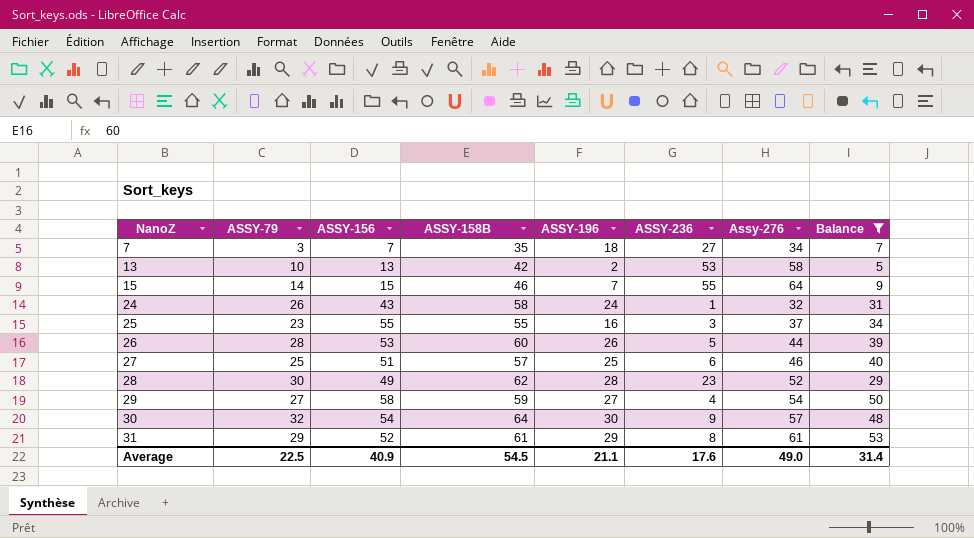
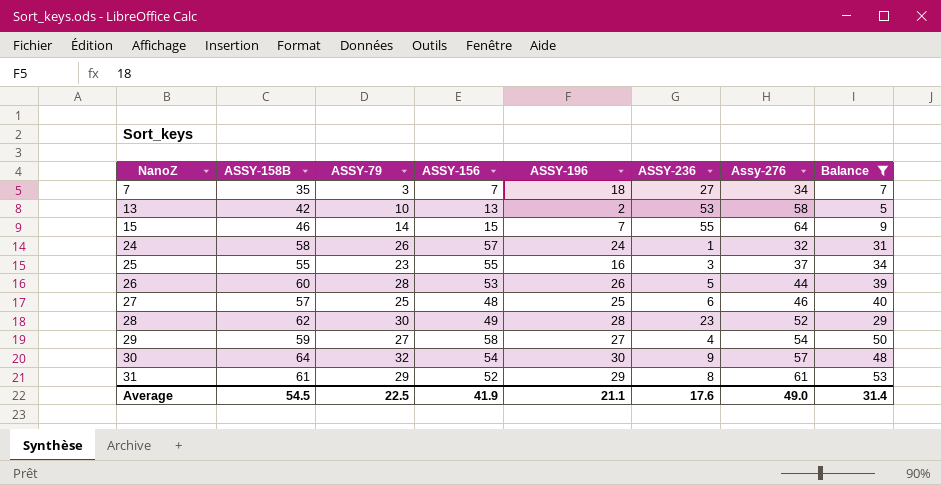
column ASSY-158B | position: 4 -> 2
24 | ASSY-156: 43 -> 57
27 | ASSY-156: 51 -> 48
Average | ASSY-156: 40.9 -> 41.9

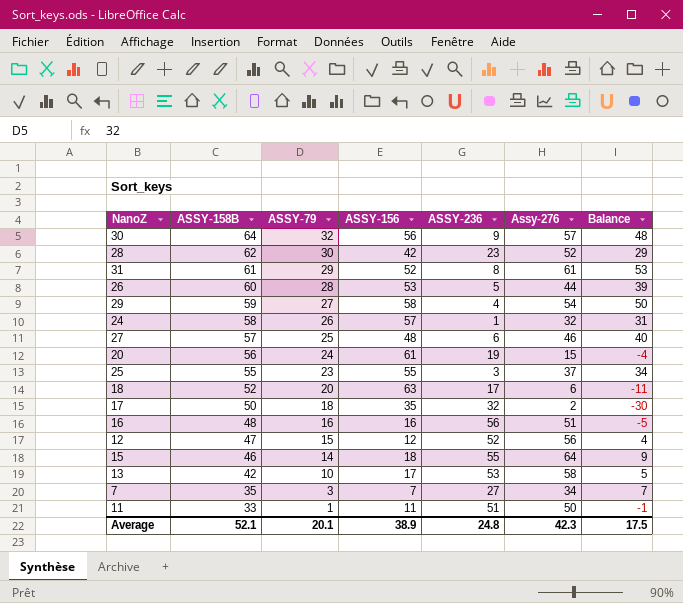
filter: Balance >= 5 -> none
row order: NanoZ ascending -> ASSY-158B descending
column ASSY-196 | position: 5 -> none
30 | ASSY-156: 54 -> 56
28 | ASSY-156: 49 -> 42
15 | ASSY-156: 15 -> 18
13 | ASSY-156: 13 -> 17
Average | ASSY-158B: 54.5 -> 52.1
Average | ASSY-79: 22.5 -> 20.1
Average | ASSY-156: 41.9 -> 38.9
Average | ASSY-236: 17.6 -> 24.8
Average | Assy-276: 49.0 -> 42.3
Average | Balance: 31.4 -> 17.5

